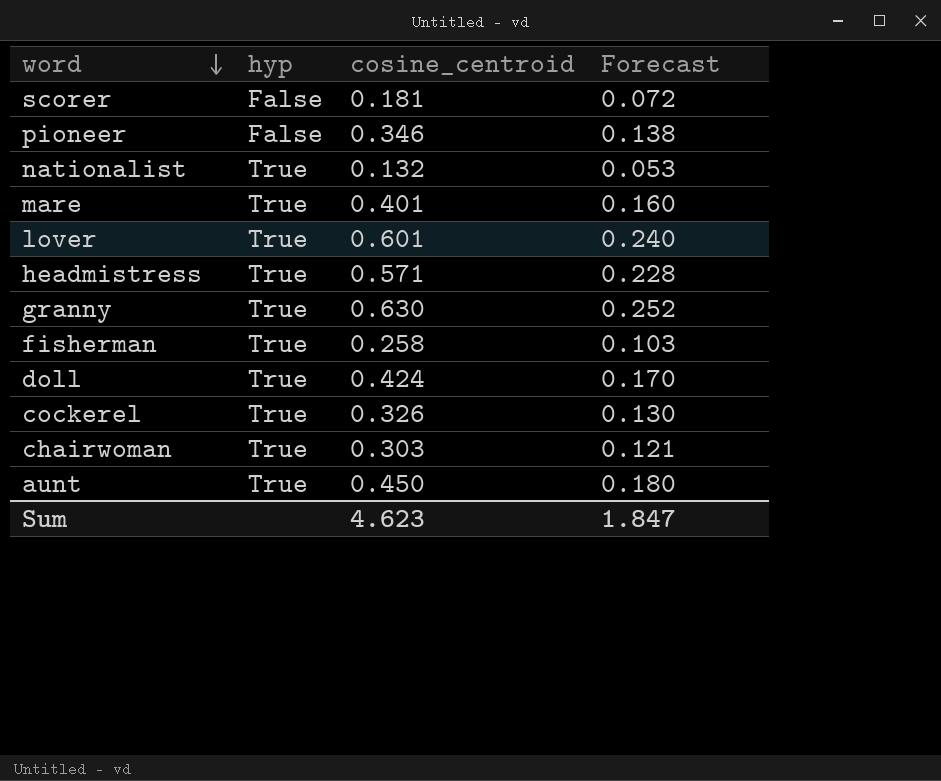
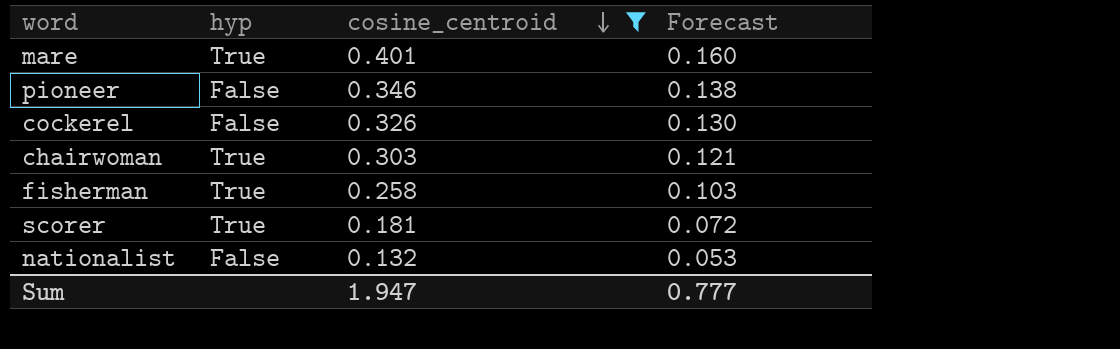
filter: none -> cosine_centroid <= 0.401
row order: word descending -> cosine_centroid descending
cockerel | hyp: True -> False
scorer | hyp: False -> True
nationalist | hyp: True -> False
Sum | cosine_centroid: 4.623 -> 1.947
Sum | Forecast: 1.847 -> 0.777

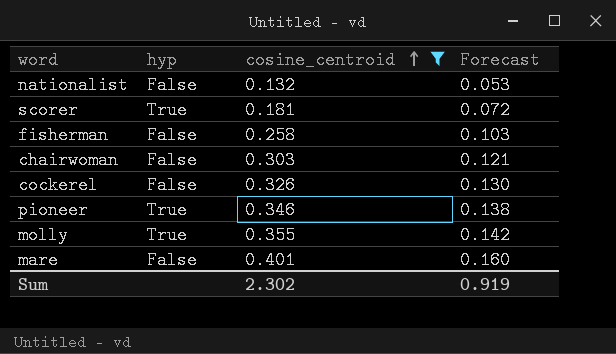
row order: cosine_centroid descending -> cosine_centroid ascending
fisherman | hyp: True -> False
chairwoman | hyp: True -> False
pioneer | hyp: False -> True
row molly: none -> True | 0.355 | 0.142
mare | hyp: True -> False
Sum | cosine_centroid: 1.947 -> 2.302
Sum | Forecast: 0.777 -> 0.919

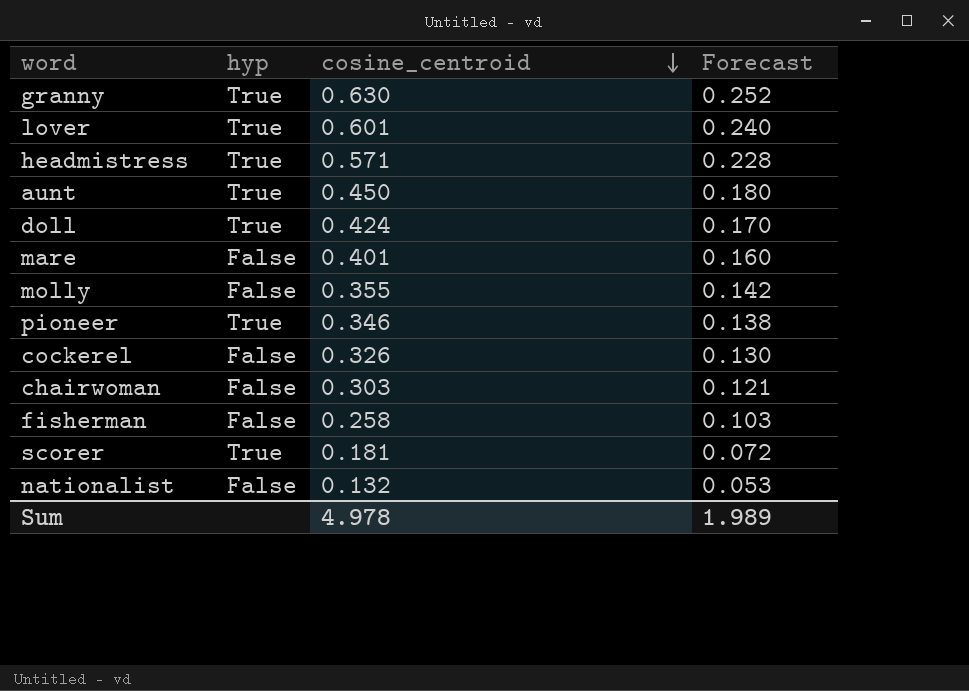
filter: cosine_centroid <= 0.401 -> none
row order: cosine_centroid ascending -> cosine_centroid descending
molly | hyp: True -> False
Sum | cosine_centroid: 2.302 -> 4.978
Sum | Forecast: 0.919 -> 1.989

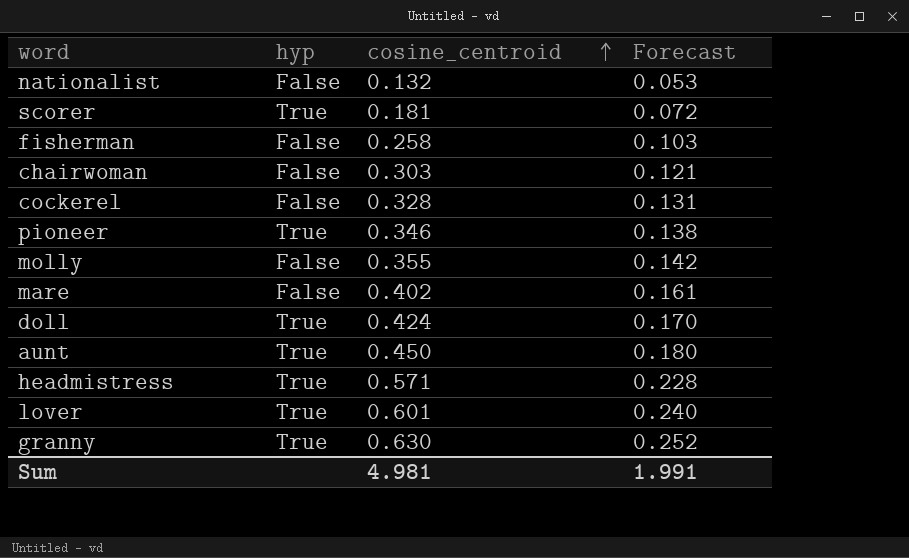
row order: cosine_centroid descending -> cosine_centroid ascending
cockerel | cosine_centroid: 0.326 -> 0.328
cockerel | Forecast: 0.130 -> 0.131
mare | cosine_centroid: 0.401 -> 0.402
mare | Forecast: 0.160 -> 0.161
Sum | cosine_centroid: 4.978 -> 4.981
Sum | Forecast: 1.989 -> 1.991

